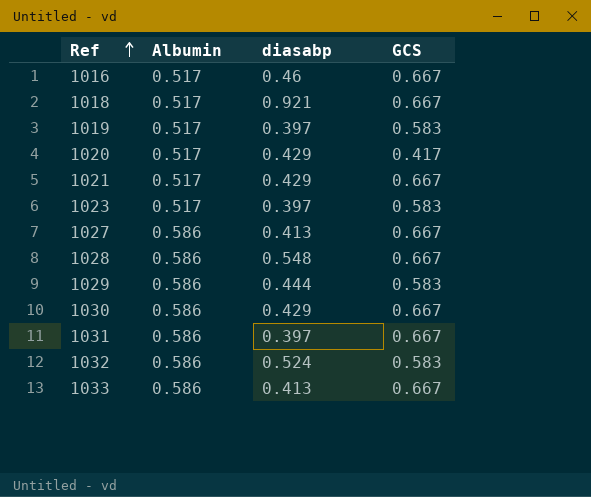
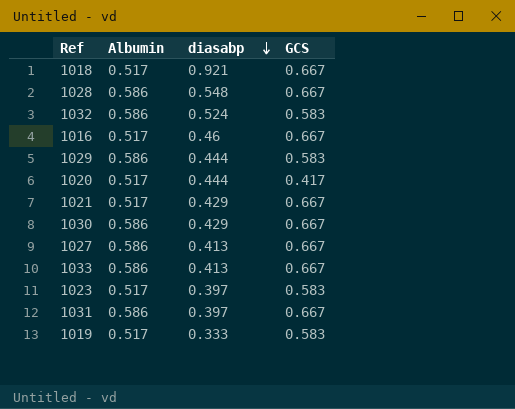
row order: Ref ascending -> diasabp descending
1020 | diasabp: 0.429 -> 0.444
1019 | diasabp: 0.397 -> 0.333

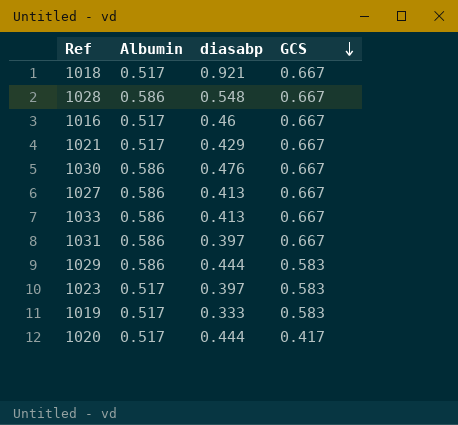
row order: diasabp descending -> GCS descending
row 1032: 0.586 | 0.524 | 0.583 -> none
1030 | diasabp: 0.429 -> 0.476

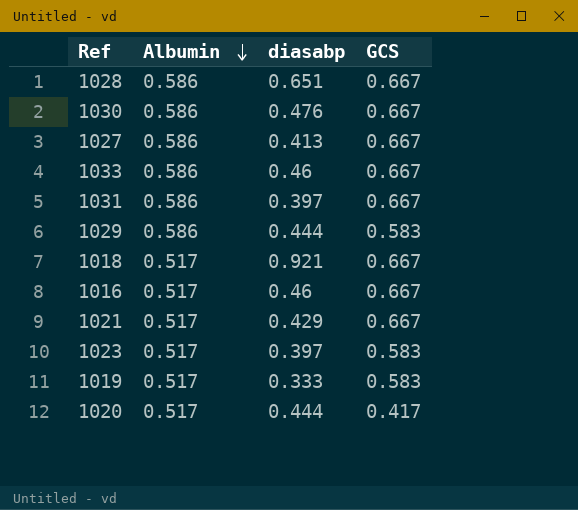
row order: GCS descending -> Albumin descending
1028 | diasabp: 0.548 -> 0.651
1033 | diasabp: 0.413 -> 0.46

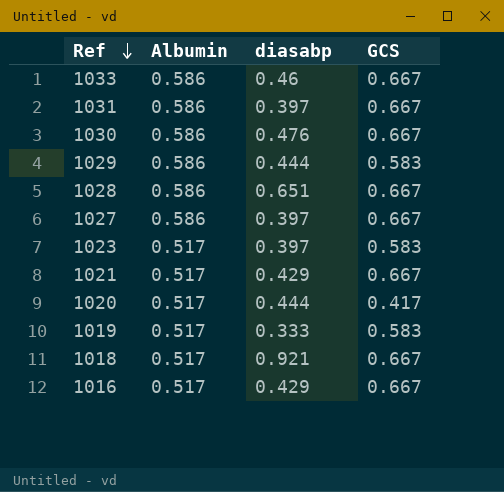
row order: Albumin descending -> Ref descending
1027 | diasabp: 0.413 -> 0.397
1016 | diasabp: 0.46 -> 0.429

